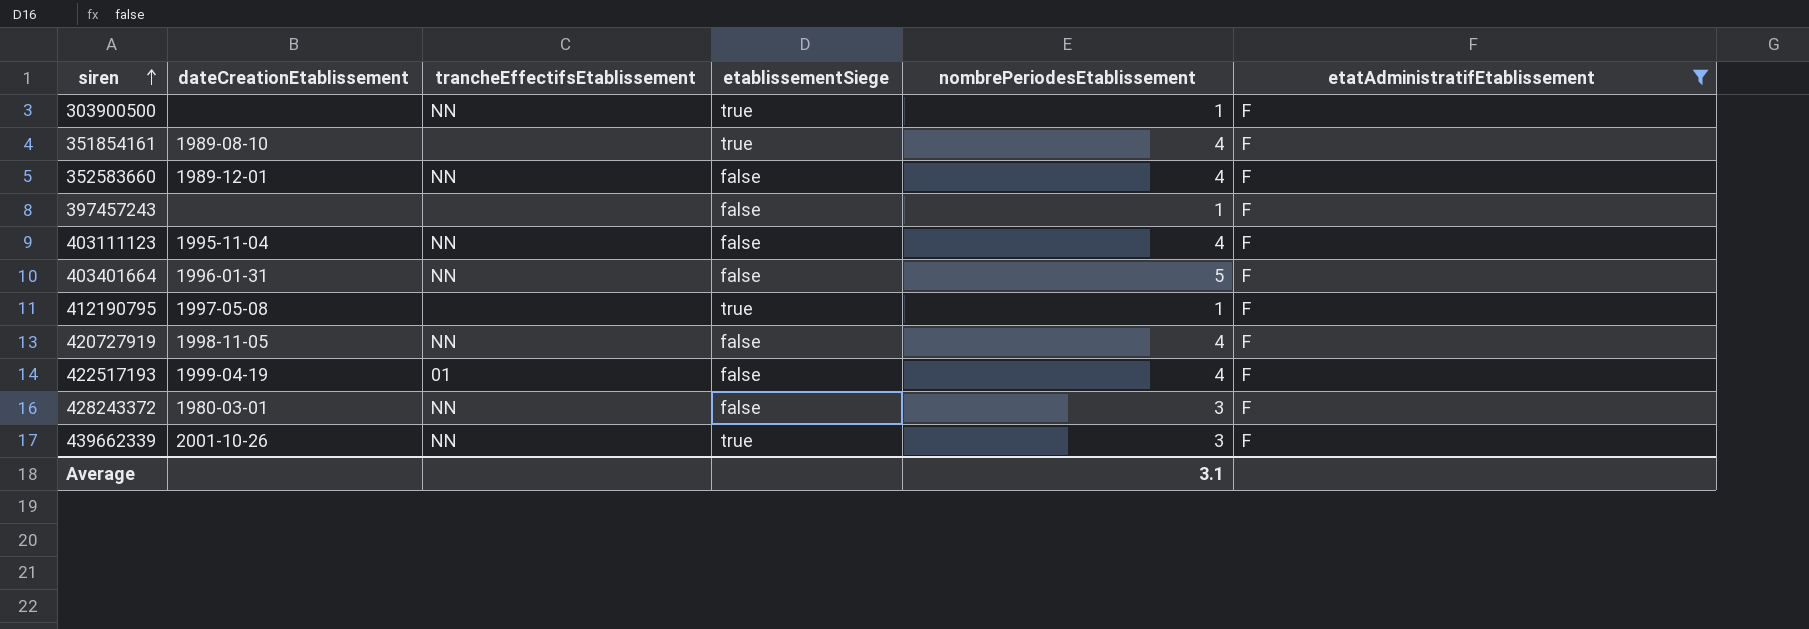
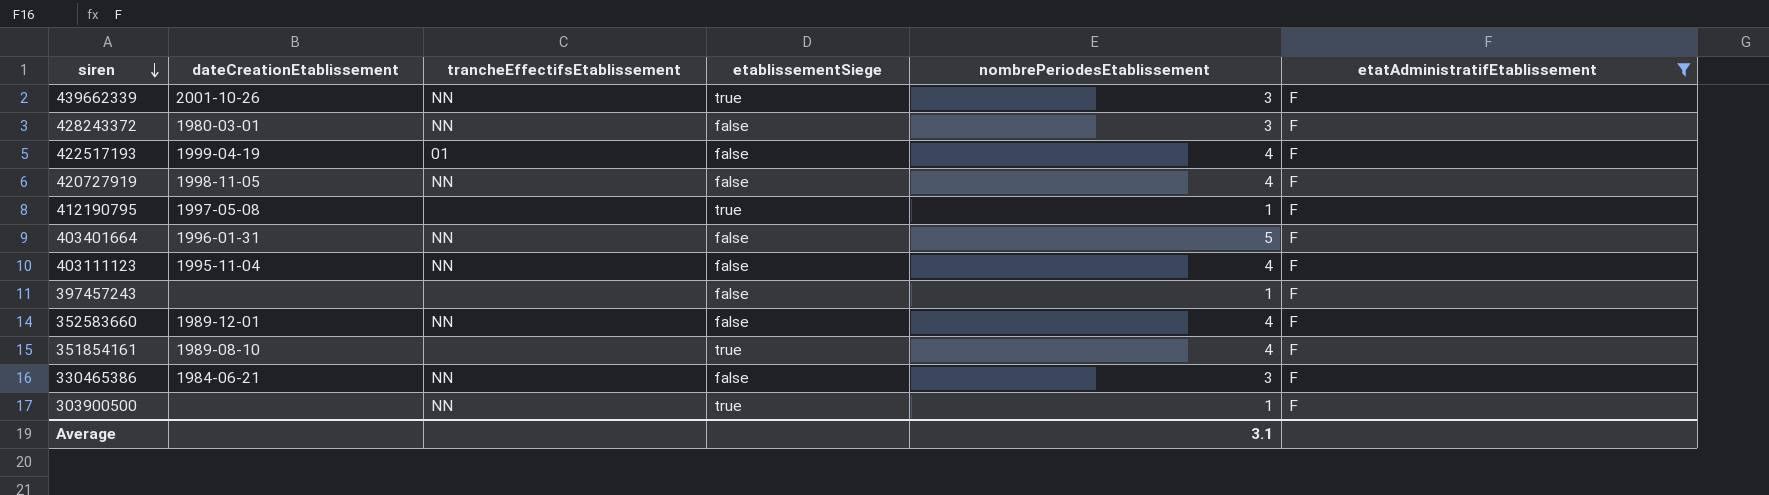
row order: siren ascending -> siren descending
row 330465386: none -> 1984-06-21 | NN | false | 3 | F

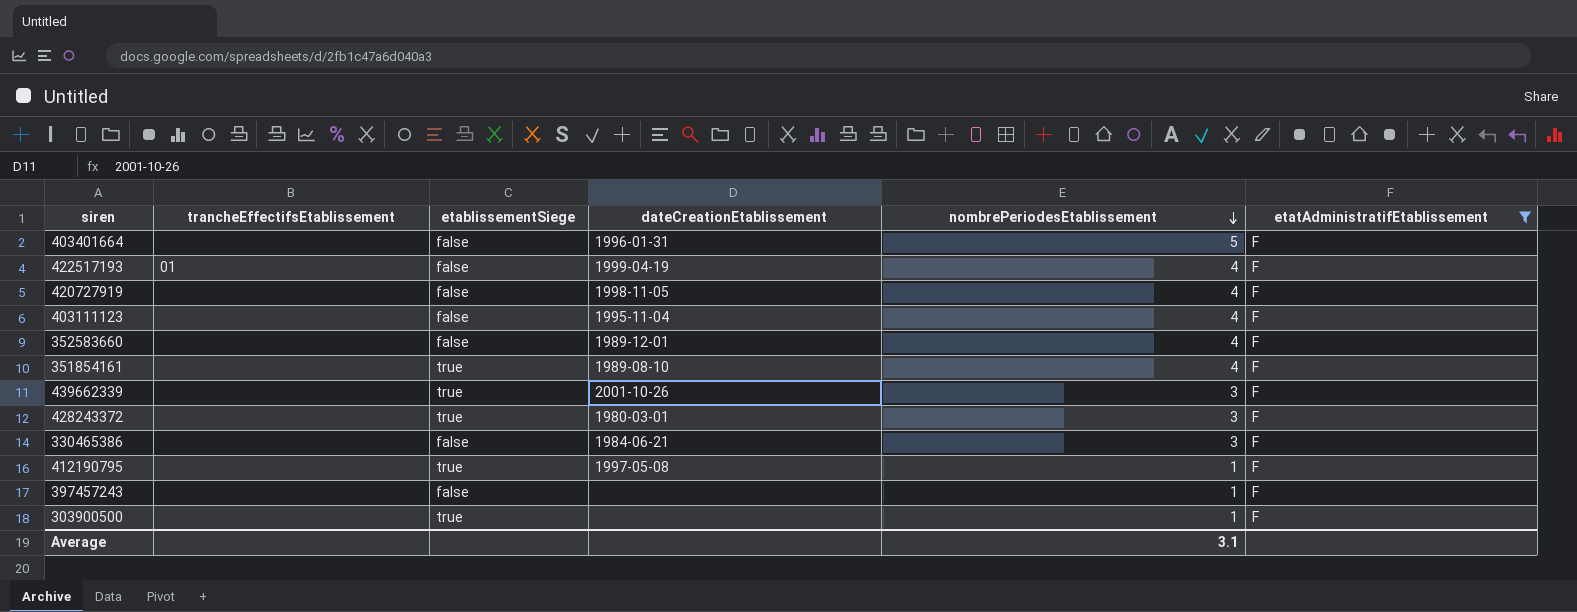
row order: siren descending -> nombrePeriodesEtablissement descending
column dateCreationEtablissement | position: 2 -> 4
403401664 | trancheEffectifsEtablissement: NN -> none
420727919 | trancheEffectifsEtablissement: NN -> none
403111123 | trancheEffectifsEtablissement: NN -> none
352583660 | trancheEffectifsEtablissement: NN -> none
439662339 | trancheEffectifsEtablissement: NN -> none
428243372 | trancheEffectifsEtablissement: NN -> none
428243372 | etablissementSiege: false -> true
330465386 | trancheEffectifsEtablissement: NN -> none
303900500 | trancheEffectifsEtablissement: NN -> none

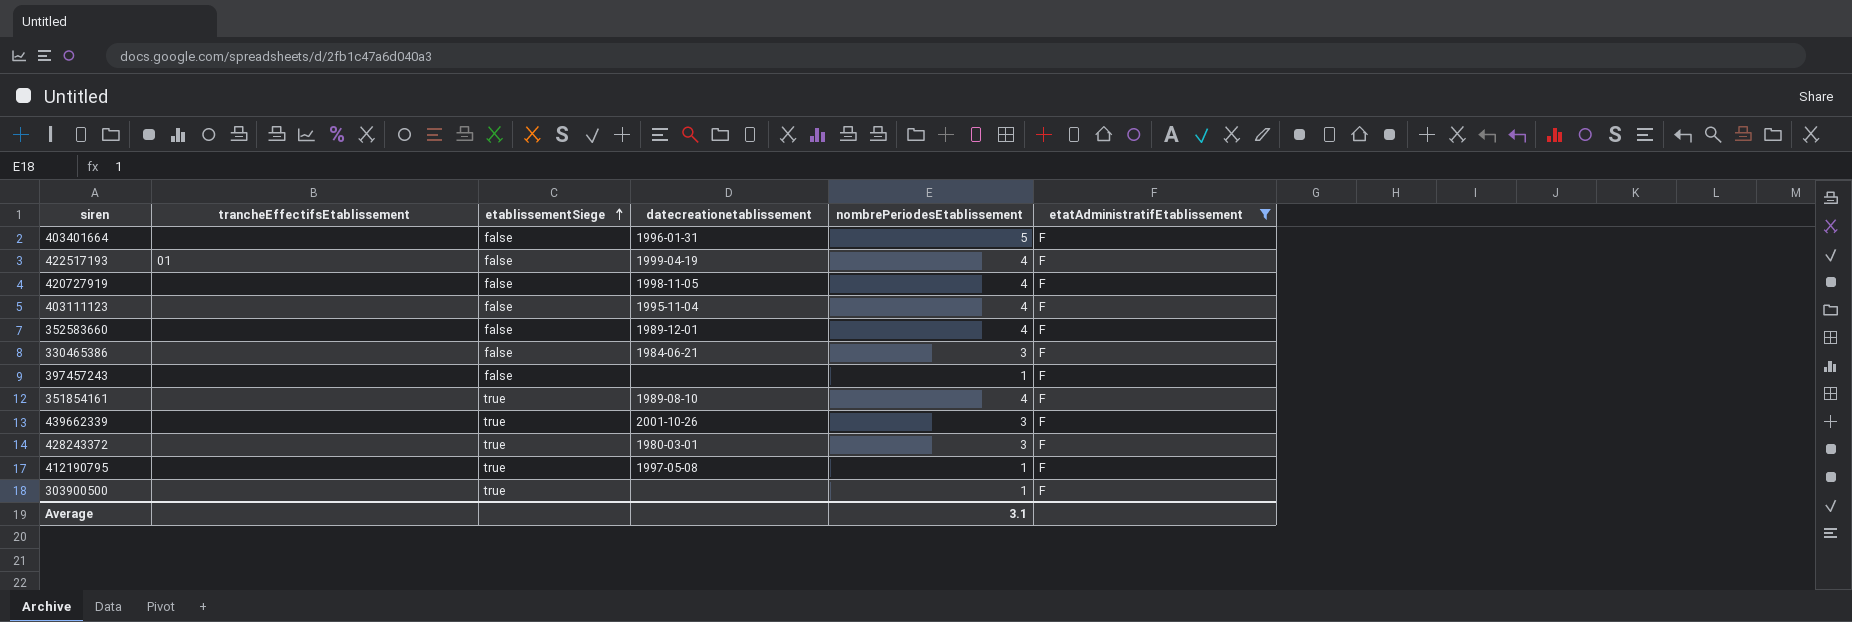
row order: nombrePeriodesEtablissement descending -> etablissementSiege ascending
column name: dateCreationEtablissement -> datecreationetablissement

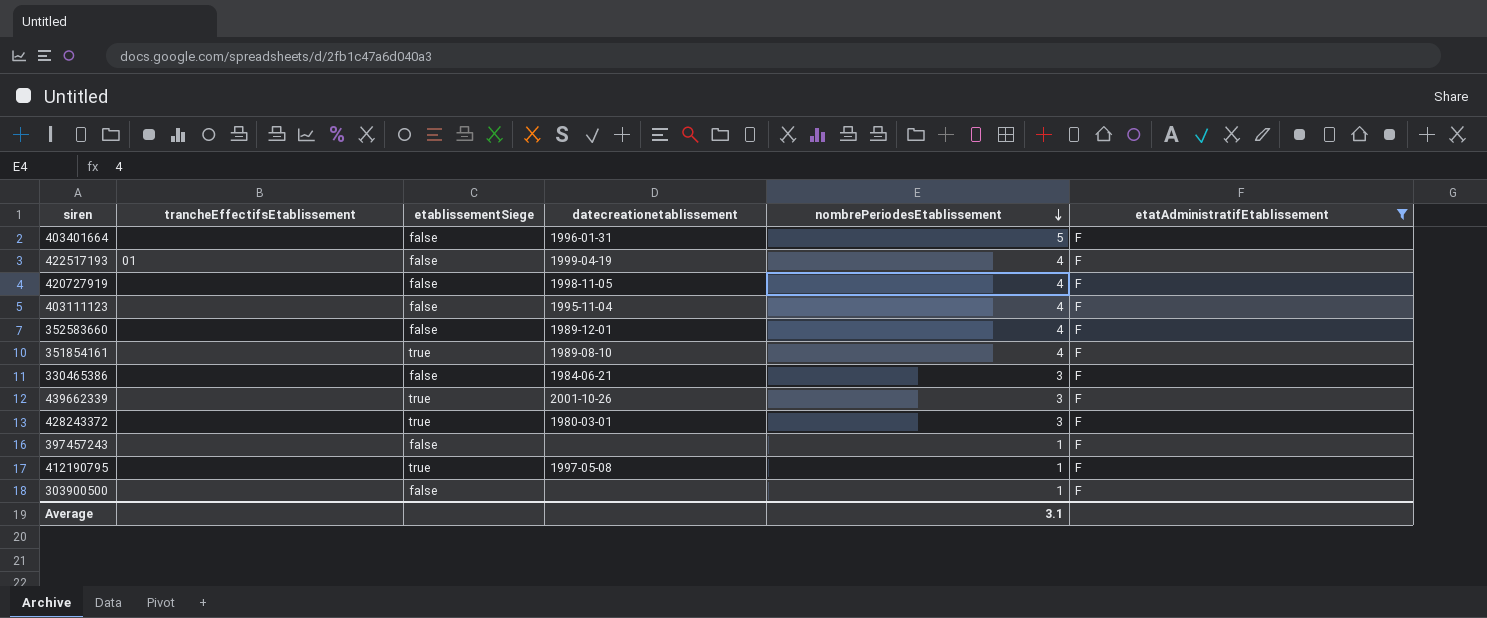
row order: etablissementSiege ascending -> nombrePeriodesEtablissement descending
303900500 | etablissementSiege: true -> false

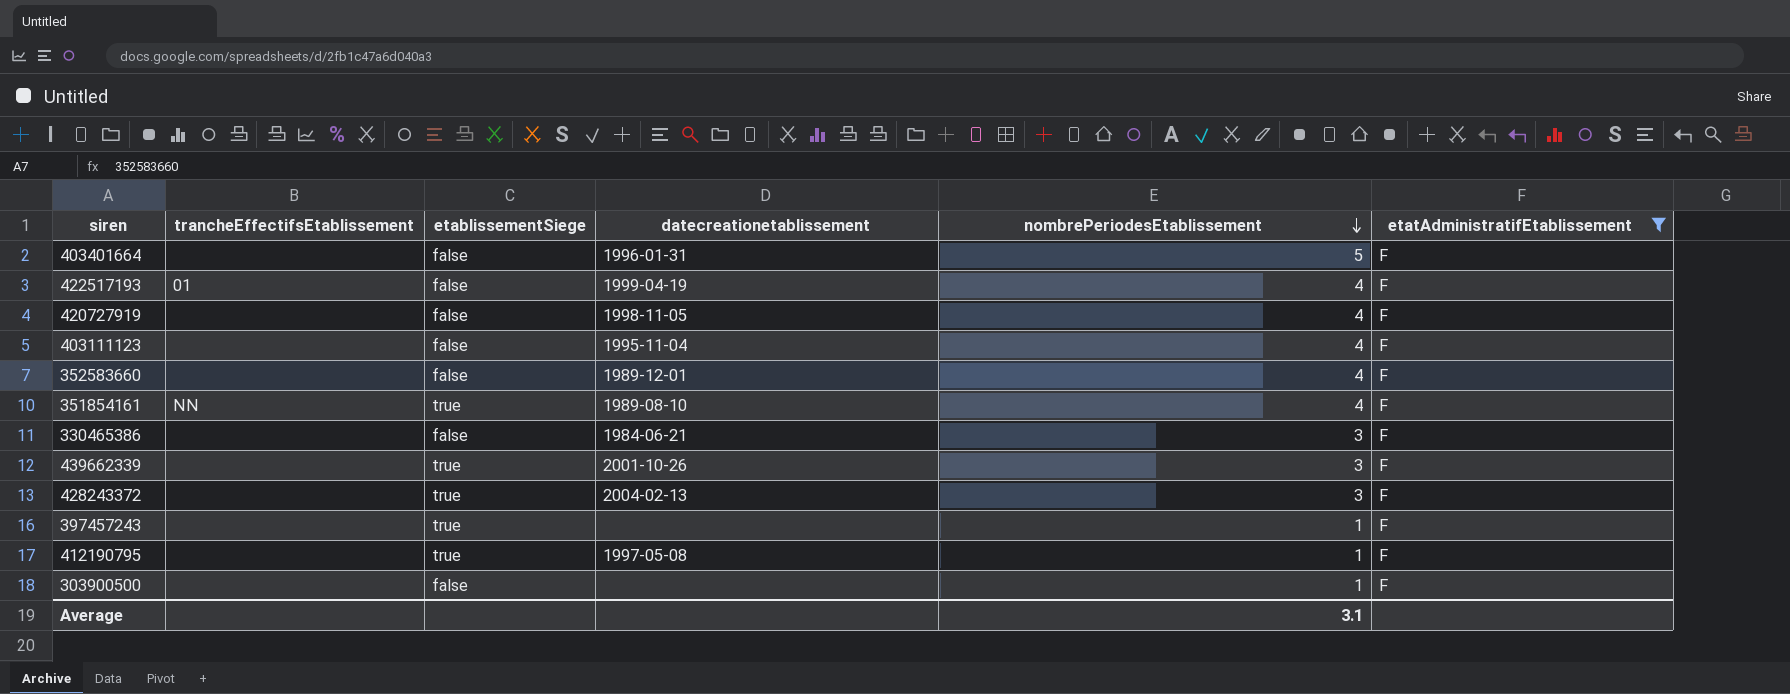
351854161 | trancheEffectifsEtablissement: none -> NN
428243372 | datecreationetablissement: 1980-03-01 -> 2004-02-13
397457243 | etablissementSiege: false -> true

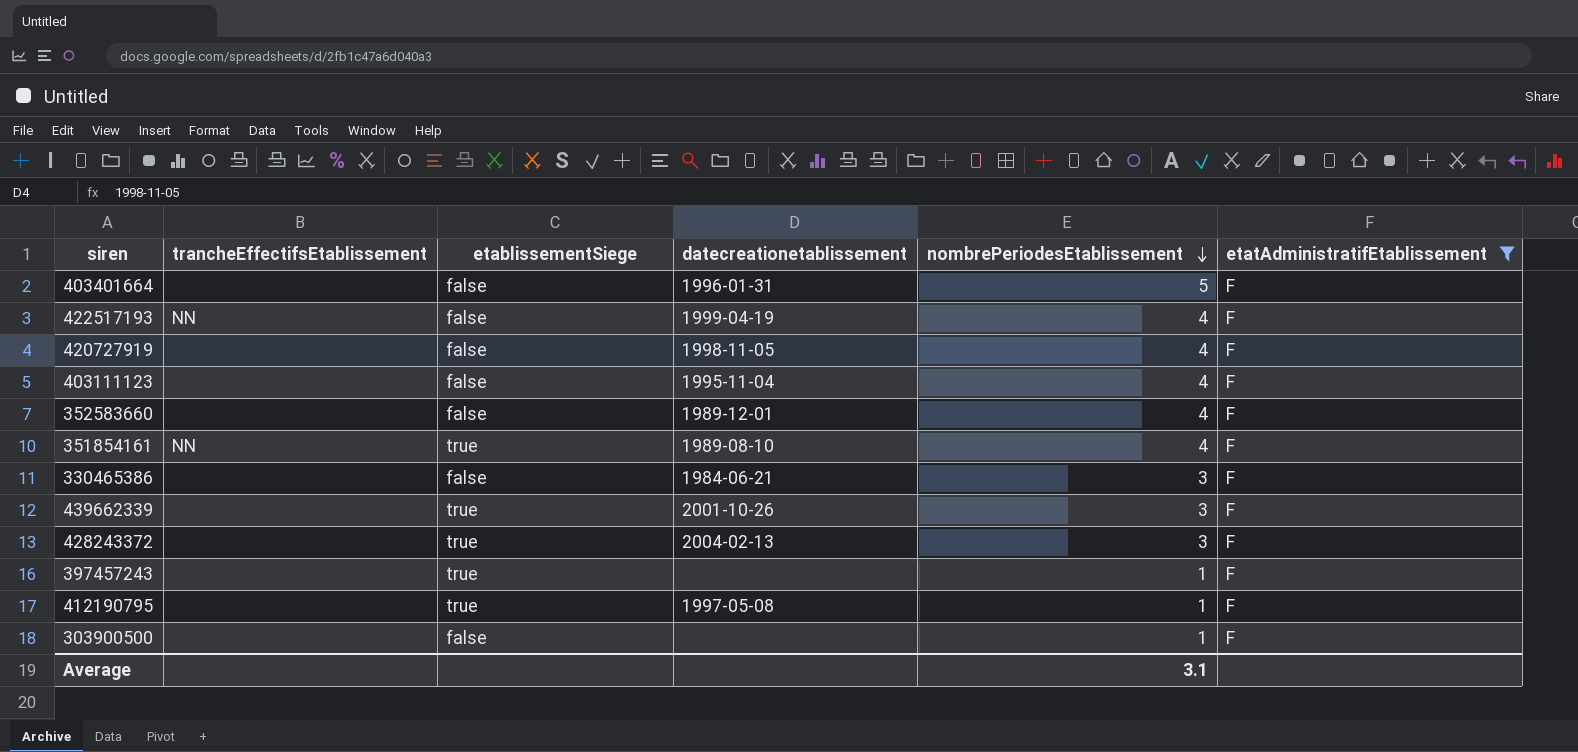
422517193 | trancheEffectifsEtablissement: 01 -> NN

